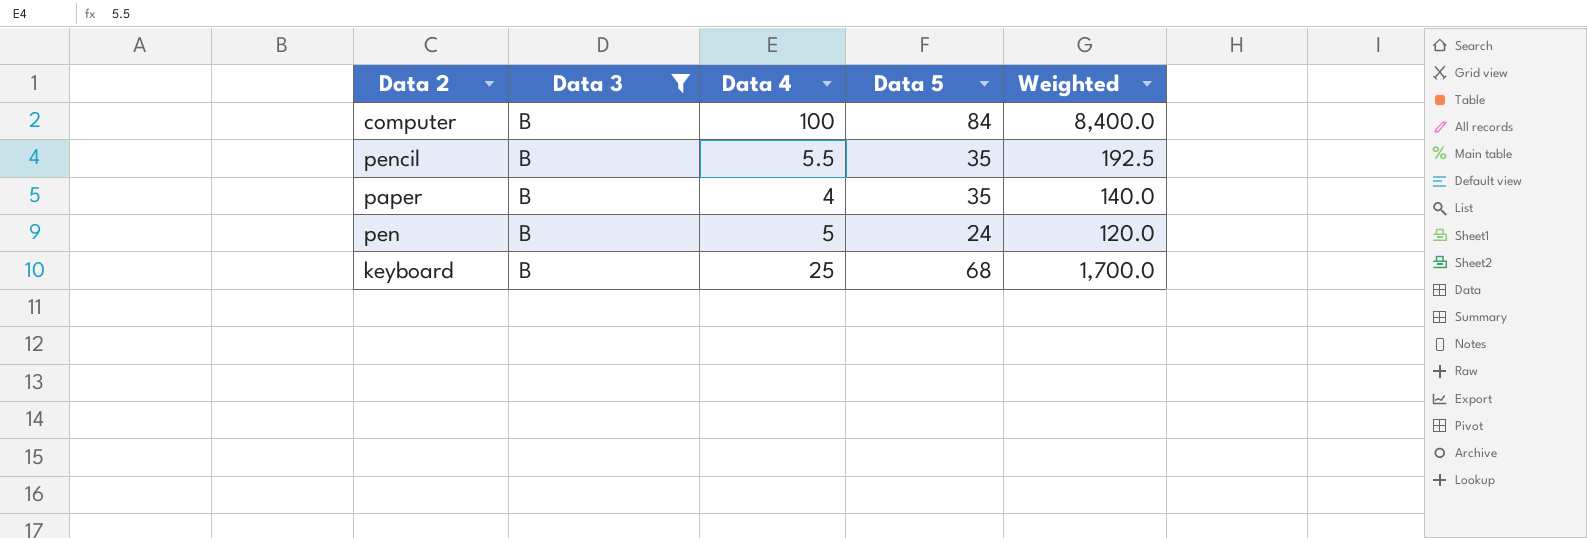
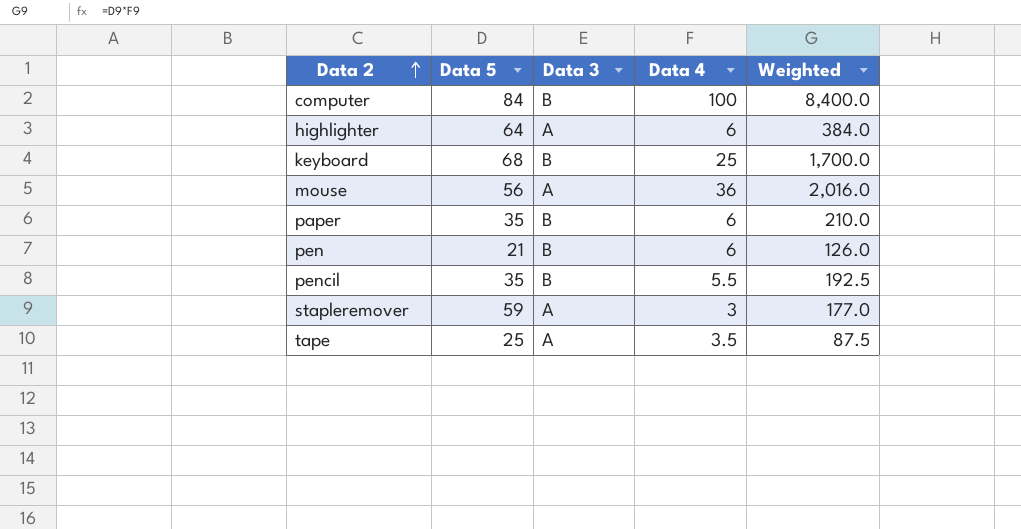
filter: Data 3 = B -> none
row order: none -> Data 2 ascending
column Data 5 | position: 4 -> 2
paper | Data 4: 4 -> 6
paper | Weighted: 140.0 -> 210.0
pen | Data 5: 24 -> 21
pen | Data 4: 5 -> 6
pen | Weighted: 120.0 -> 126.0

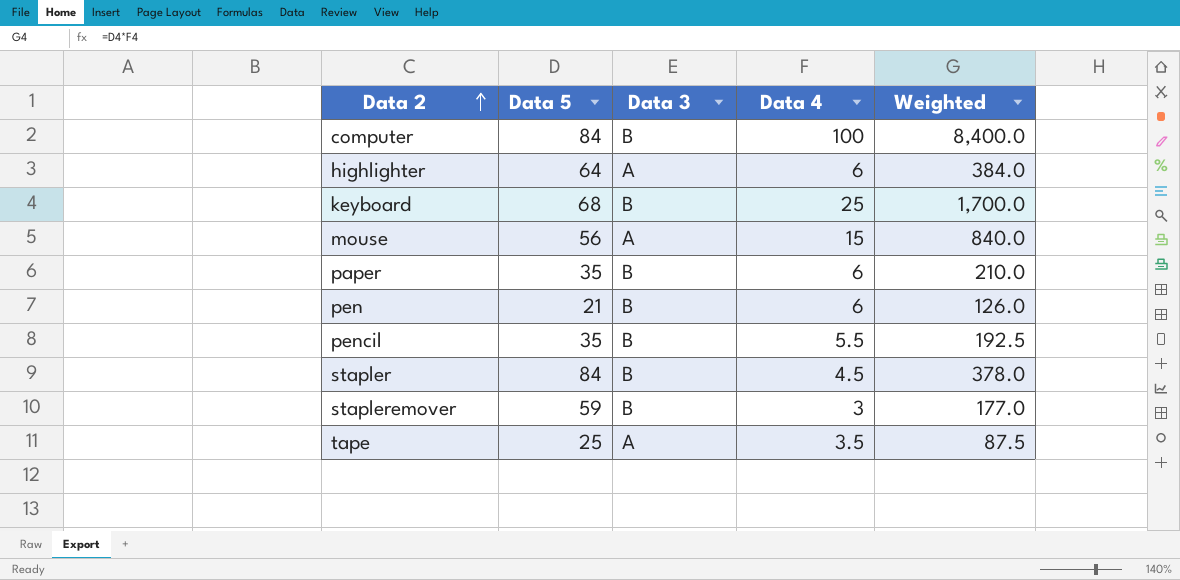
mouse | Data 4: 36 -> 15
mouse | Weighted: 2,016.0 -> 840.0
row stapler: none -> 84 | B | 4.5 | 378.0
stapleremover | Data 3: A -> B

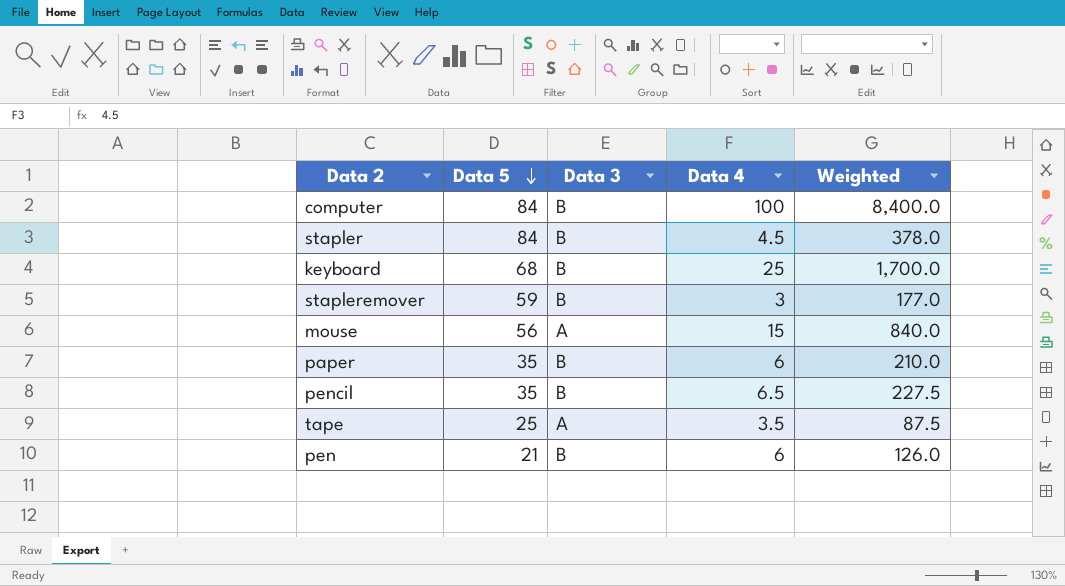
row order: Data 2 ascending -> Data 5 descending
row highlighter: 64 | A | 6 | 384.0 -> none
pencil | Data 4: 5.5 -> 6.5
pencil | Weighted: 192.5 -> 227.5

